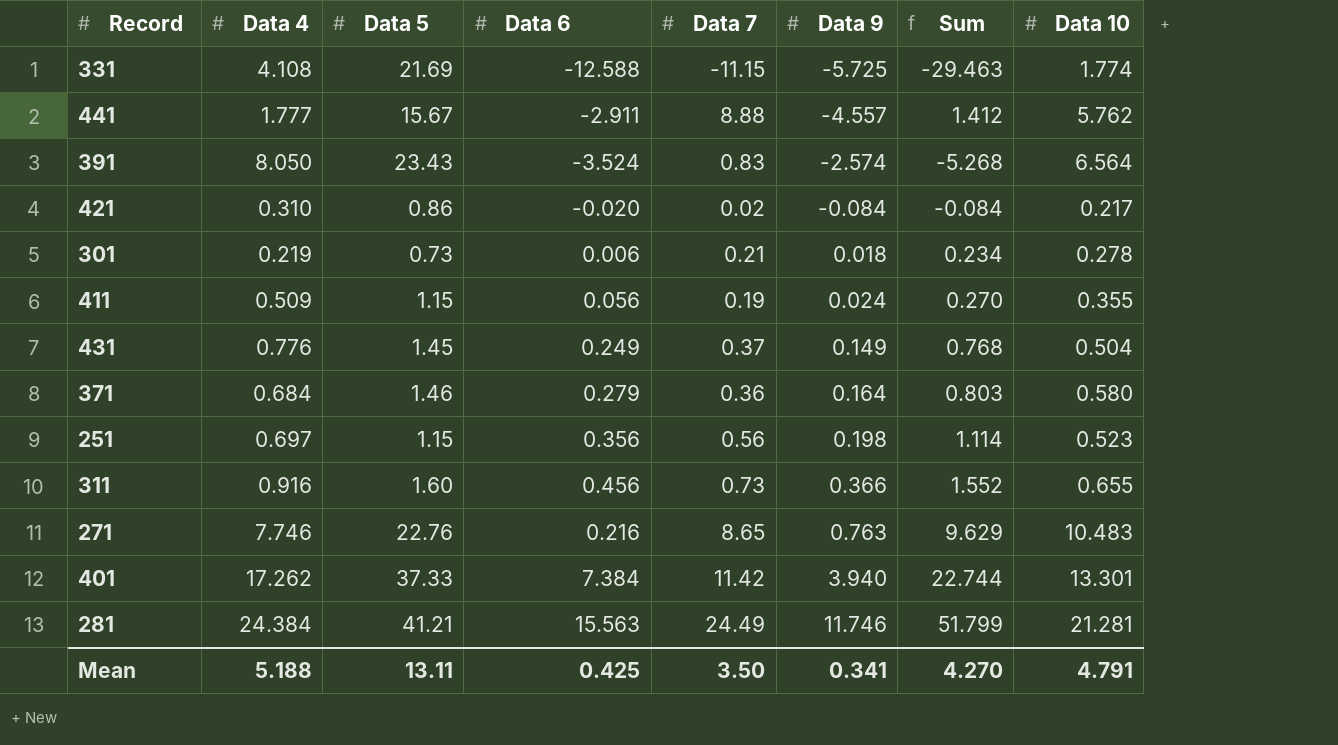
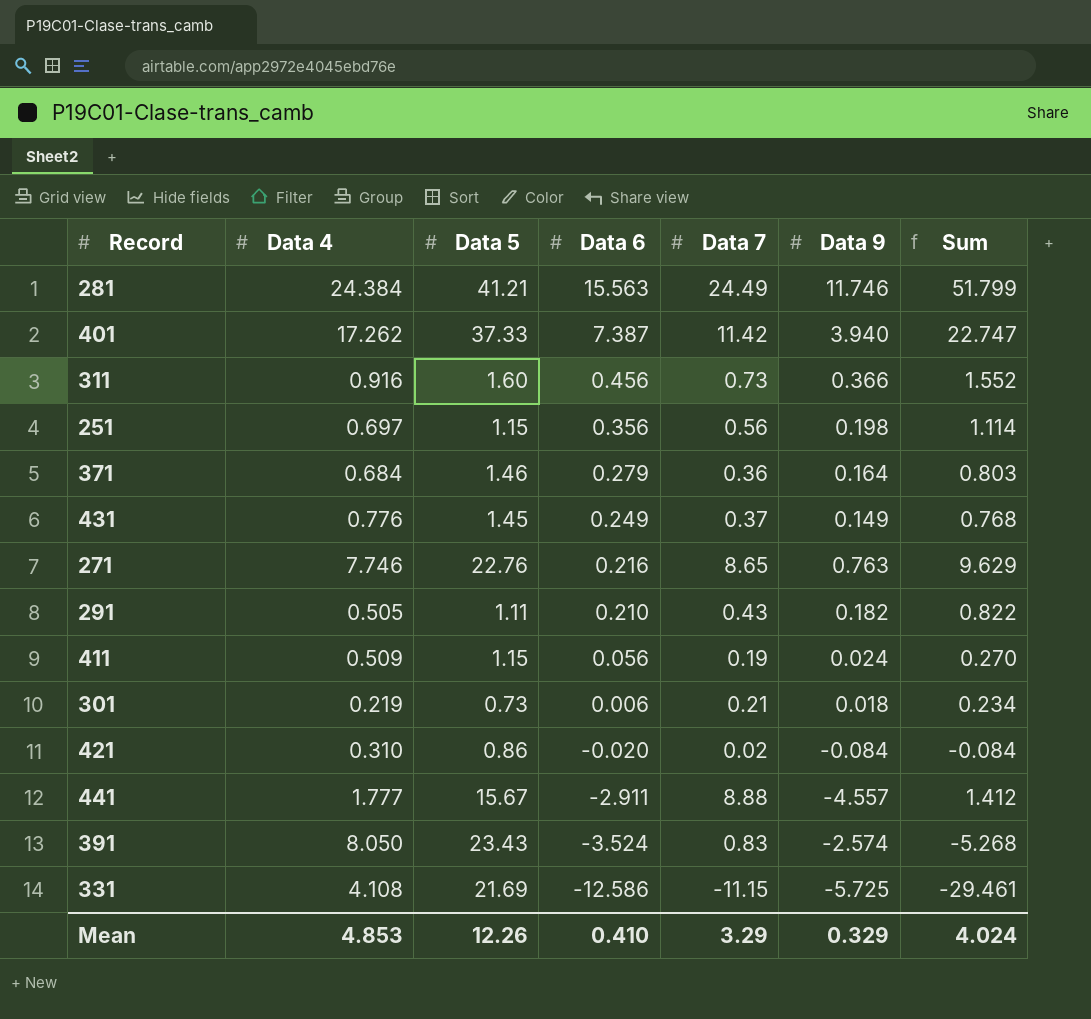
row order: Data 9 ascending -> Data 6 descending
column Data 10 | position: 8 -> none
401 | Data 6: 7.384 -> 7.387
401 | Sum: 22.744 -> 22.747
row 291: none -> 0.505 | 1.11 | 0.210 | 0.43 | 0.182 | 0.822
331 | Data 6: -12.588 -> -12.586
331 | Sum: -29.463 -> -29.461
Mean | Data 4: 5.188 -> 4.853
Mean | Data 5: 13.11 -> 12.26
Mean | Data 6: 0.425 -> 0.410
Mean | Data 7: 3.50 -> 3.29
Mean | Data 9: 0.341 -> 0.329
Mean | Sum: 4.270 -> 4.024

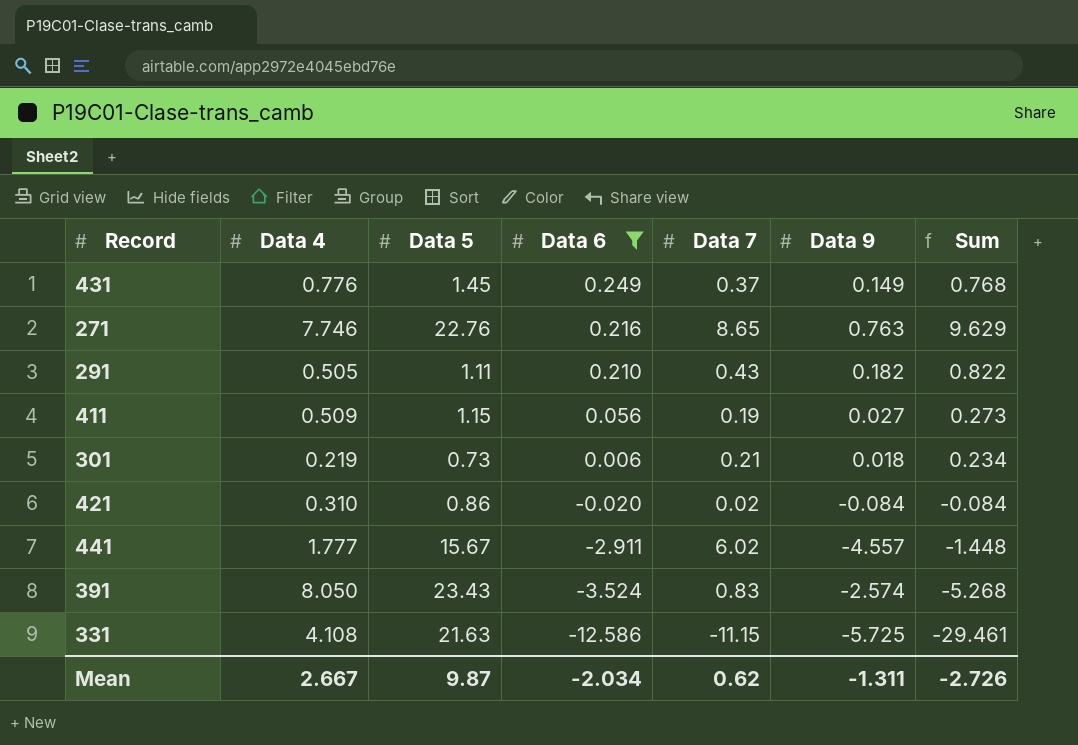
filter: none -> Data 6 <= 0.249
411 | Data 9: 0.024 -> 0.027
411 | Sum: 0.270 -> 0.273
441 | Data 7: 8.88 -> 6.02
441 | Sum: 1.412 -> -1.448
331 | Data 5: 21.69 -> 21.63
Mean | Data 4: 4.853 -> 2.667
Mean | Data 5: 12.26 -> 9.87
Mean | Data 6: 0.410 -> -2.034
Mean | Data 7: 3.29 -> 0.62
Mean | Data 9: 0.329 -> -1.311
Mean | Sum: 4.024 -> -2.726

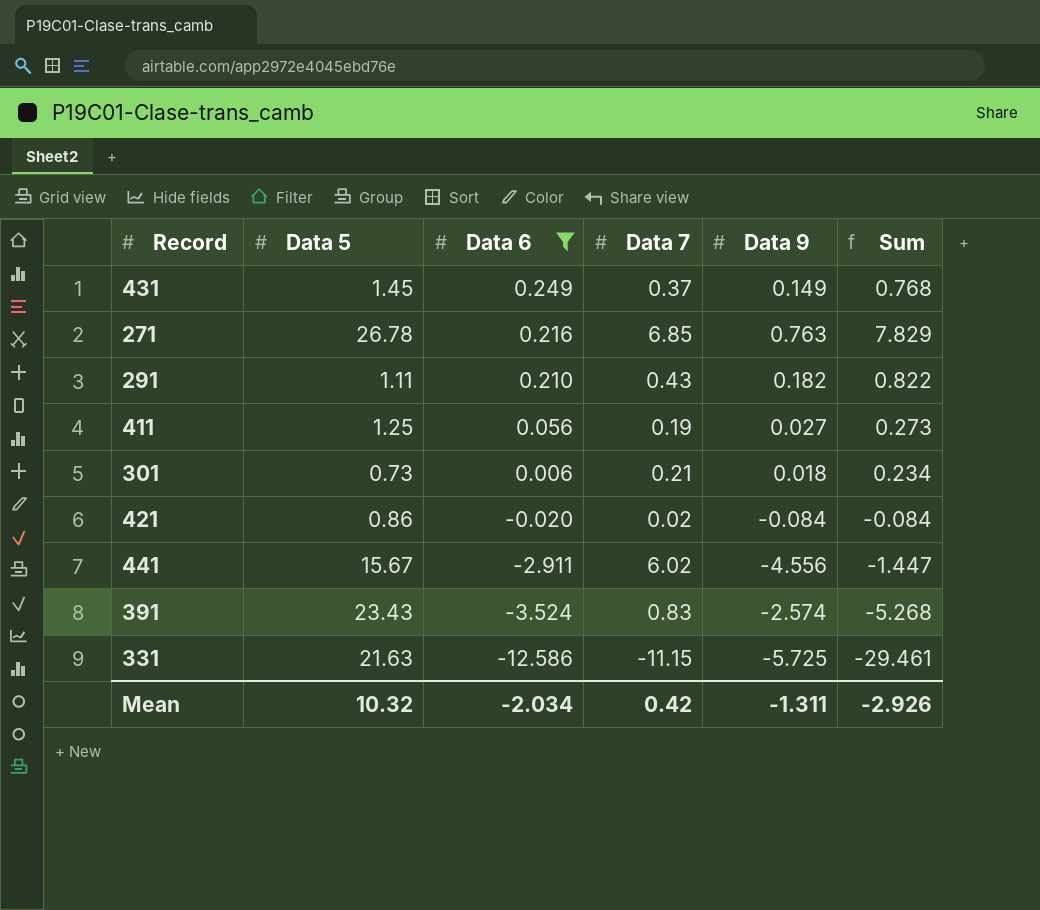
column Data 4 | position: 2 -> none
271 | Data 5: 22.76 -> 26.78
271 | Data 7: 8.65 -> 6.85
271 | Sum: 9.629 -> 7.829
411 | Data 5: 1.15 -> 1.25
441 | Data 9: -4.557 -> -4.556
441 | Sum: -1.448 -> -1.447
Mean | Data 5: 9.87 -> 10.32
Mean | Data 7: 0.62 -> 0.42
Mean | Sum: -2.726 -> -2.926

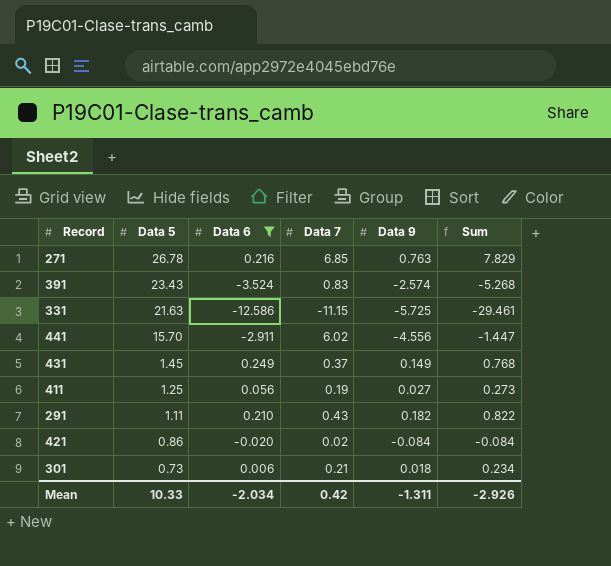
row order: Data 6 descending -> Data 5 descending
441 | Data 5: 15.67 -> 15.70
Mean | Data 5: 10.32 -> 10.33

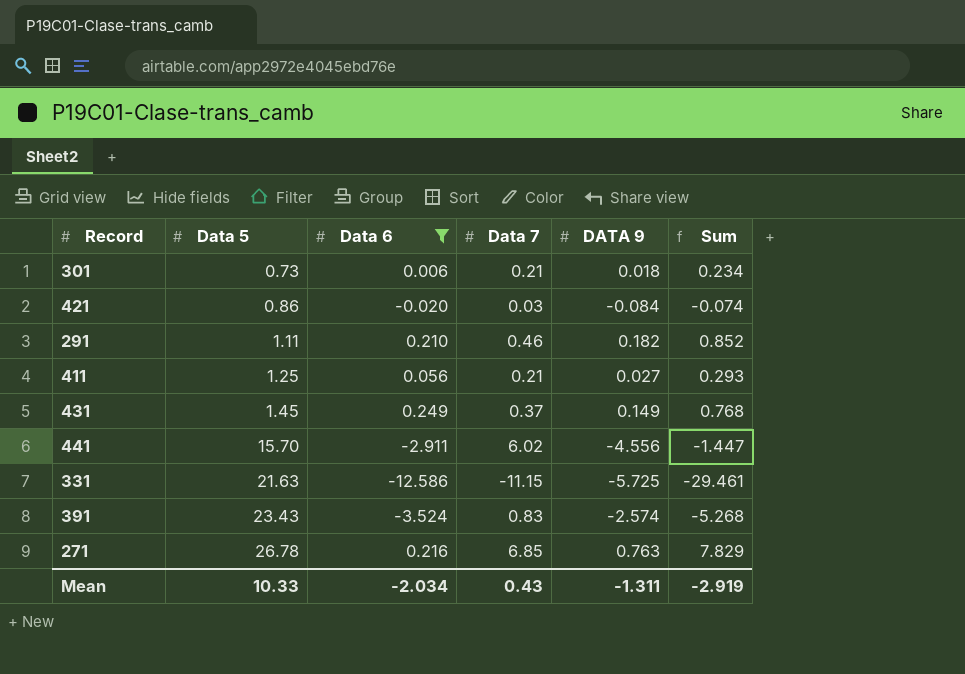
row order: Data 5 descending -> Data 5 ascending
column name: Data 9 -> DATA 9
421 | Data 7: 0.02 -> 0.03
421 | Sum: -0.084 -> -0.074
291 | Data 7: 0.43 -> 0.46
291 | Sum: 0.822 -> 0.852
411 | Data 7: 0.19 -> 0.21
411 | Sum: 0.273 -> 0.293
Mean | Data 7: 0.42 -> 0.43
Mean | Sum: -2.926 -> -2.919

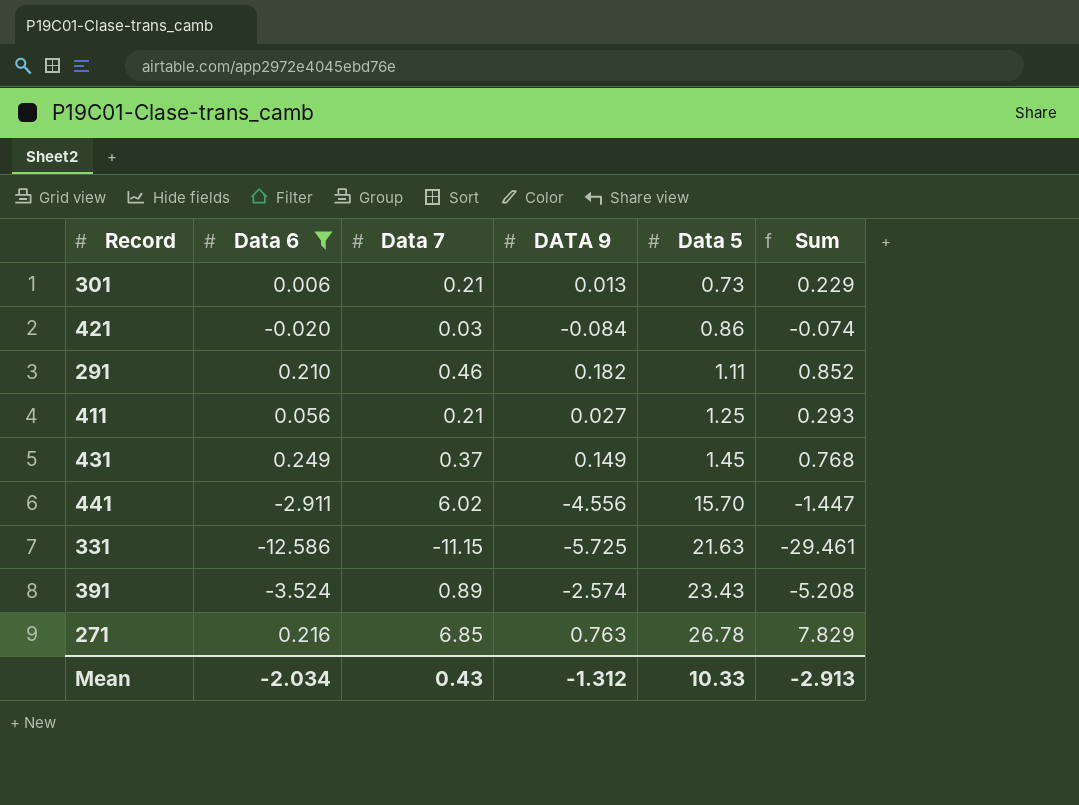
column Data 5 | position: 2 -> 5
301 | DATA 9: 0.018 -> 0.013
301 | Sum: 0.234 -> 0.229
391 | Data 7: 0.83 -> 0.89
391 | Sum: -5.268 -> -5.208
Mean | DATA 9: -1.311 -> -1.312
Mean | Sum: -2.919 -> -2.913

